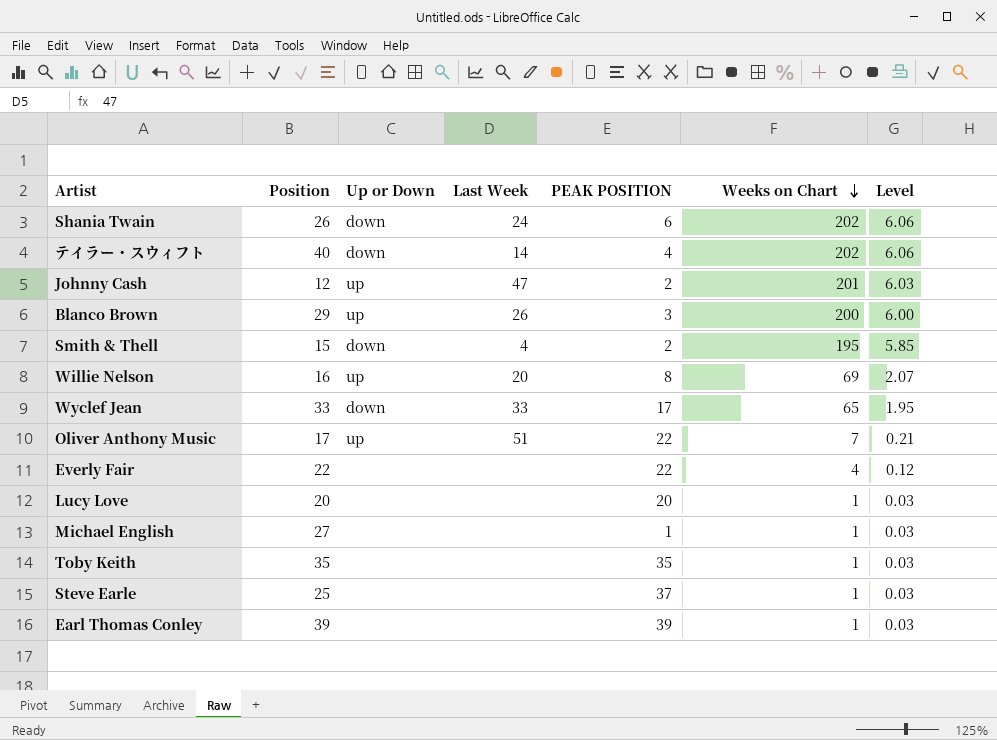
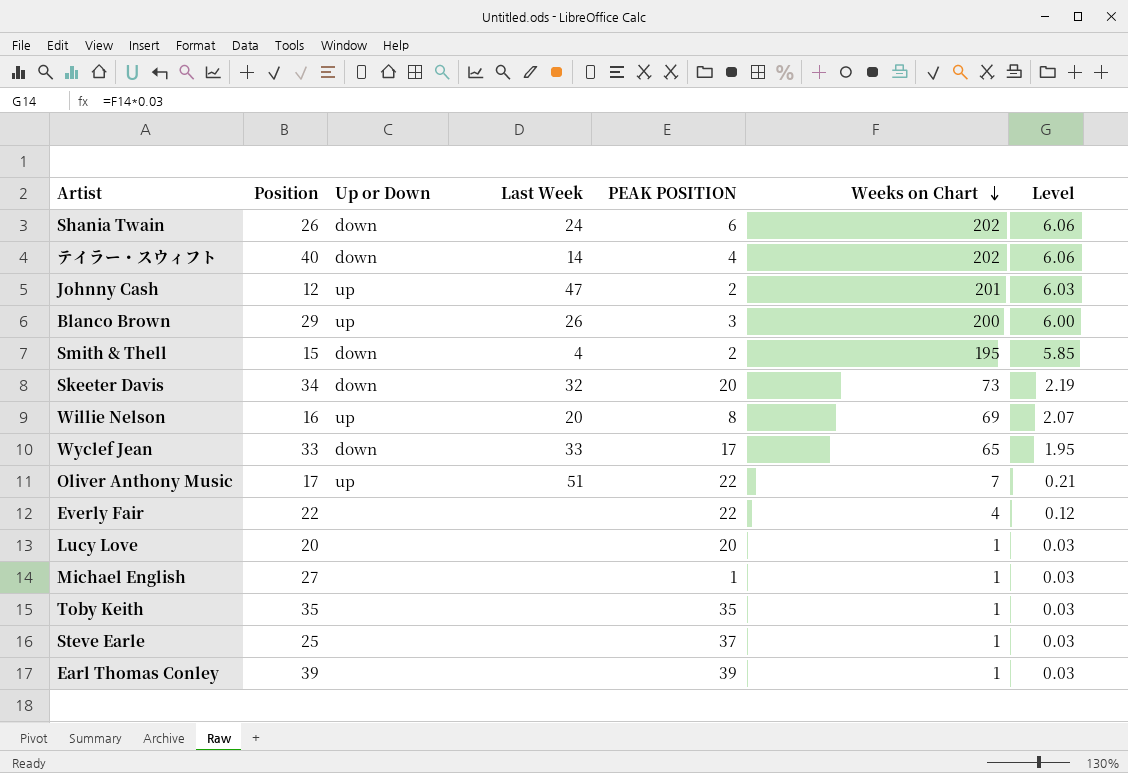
row Skeeter Davis: none -> 34 | down | 32 | 20 | 73 | 2.19

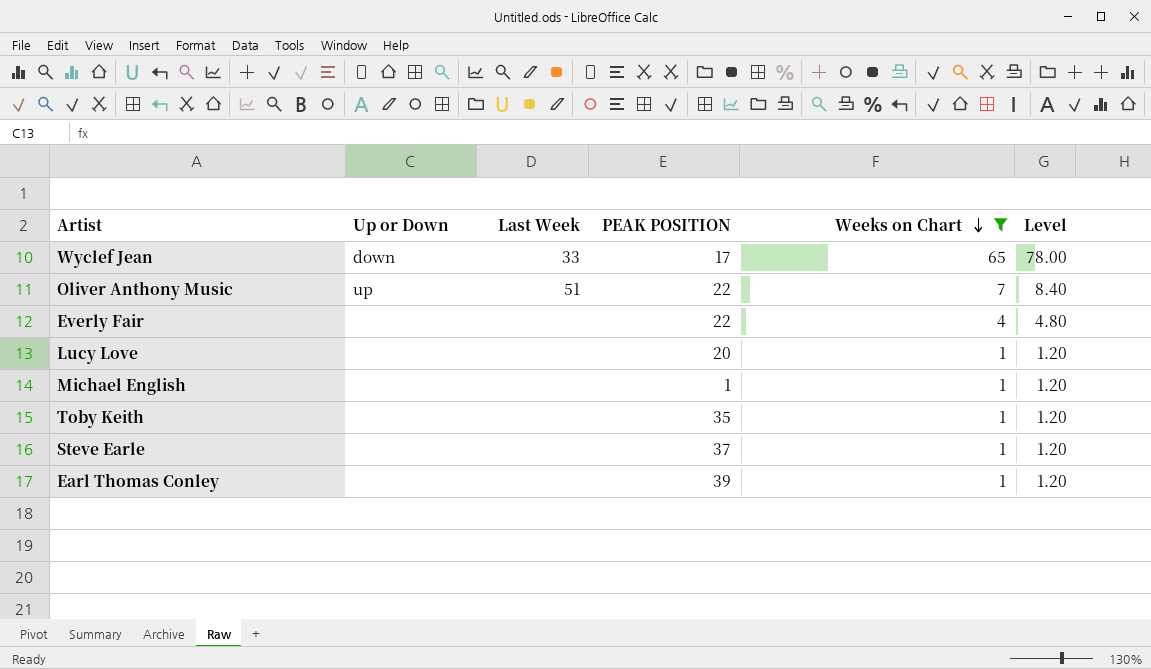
filter: none -> Weeks on Chart <= 65
column Position | position: 2 -> none
column Level | formula: [Weeks on Chart] * 0.03 -> [Weeks on Chart] * 1.2

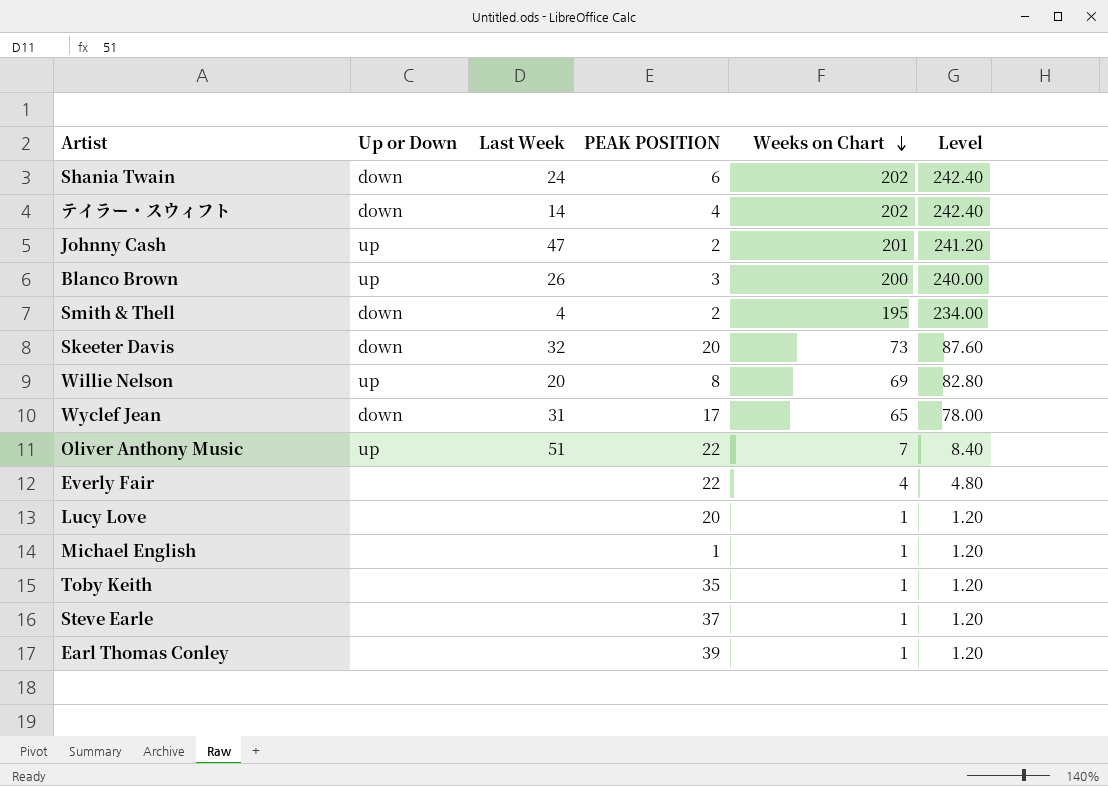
filter: Weeks on Chart <= 65 -> none
Wyclef Jean | Last Week: 33 -> 31

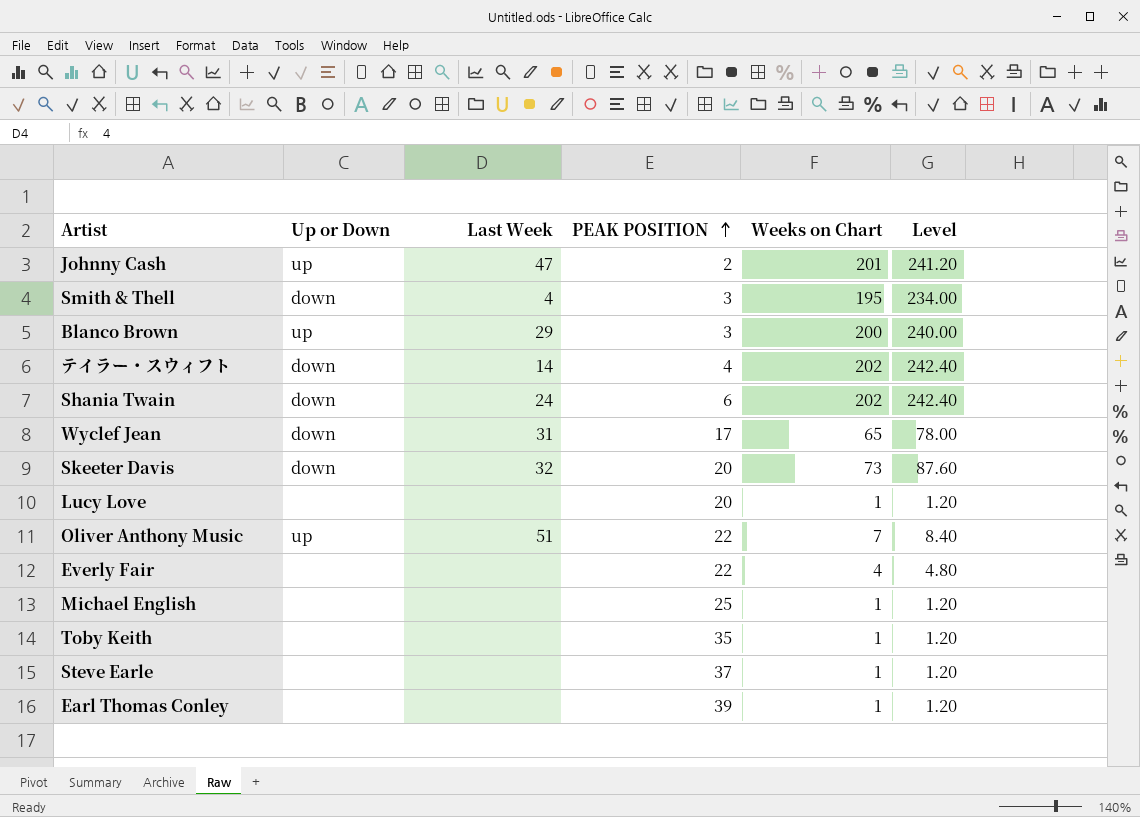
row order: Weeks on Chart descending -> PEAK POSITION ascending
row Willie Nelson: up | 20 | 8 | 69 | 82.80 -> none
Smith & Thell | PEAK POSITION: 2 -> 3
Blanco Brown | Last Week: 26 -> 29
Michael English | PEAK POSITION: 1 -> 25

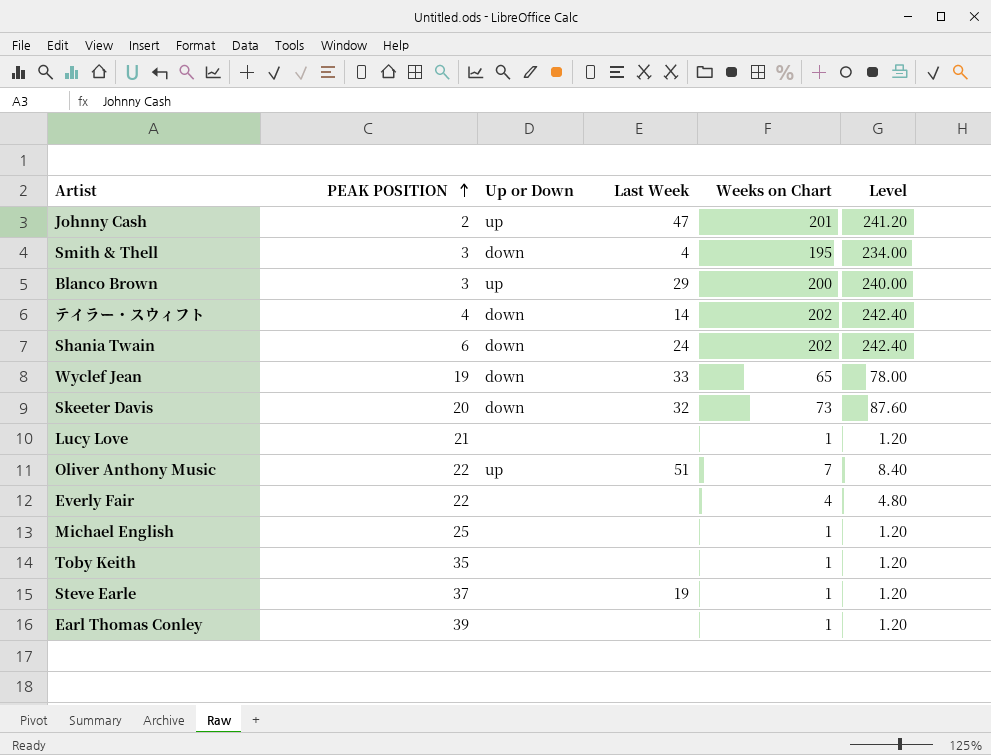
column PEAK POSITION | position: 4 -> 2
Wyclef Jean | PEAK POSITION: 17 -> 19
Wyclef Jean | Last Week: 31 -> 33
Lucy Love | PEAK POSITION: 20 -> 21
Steve Earle | Last Week: none -> 19

